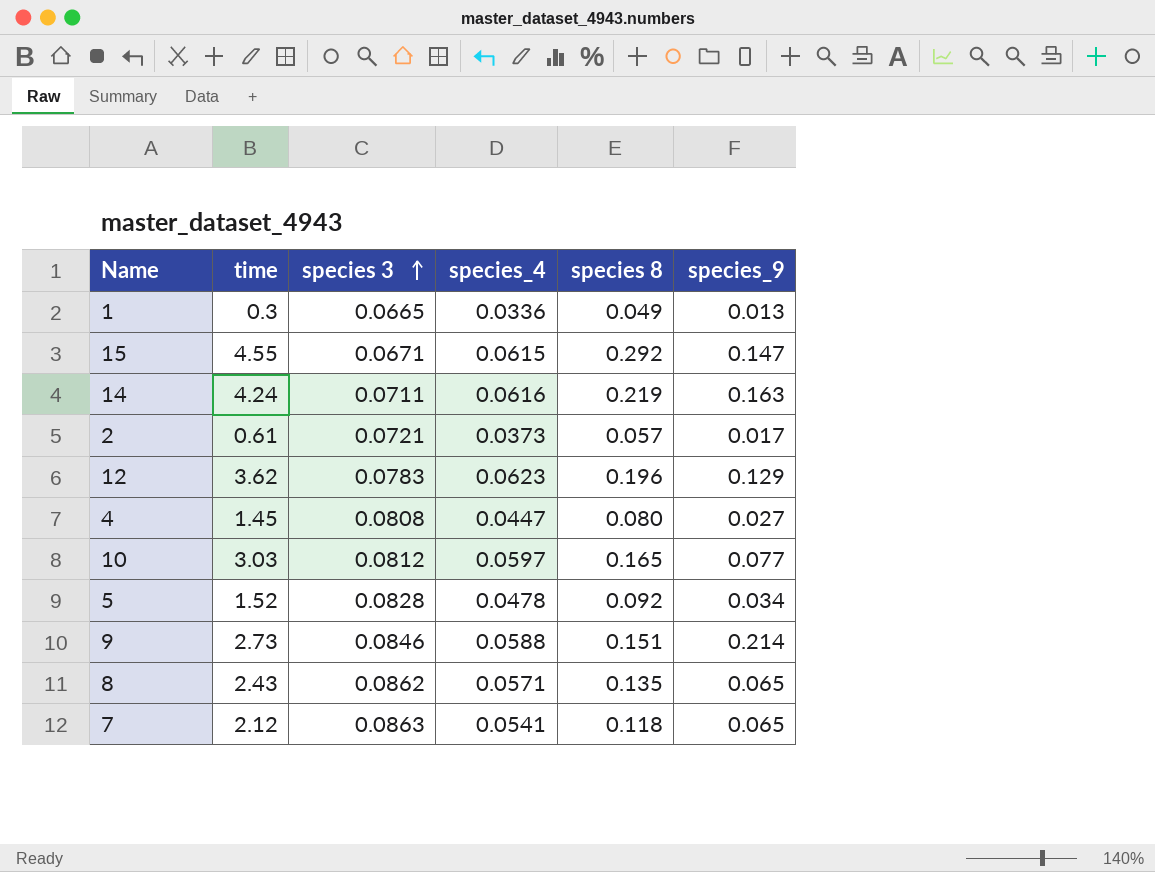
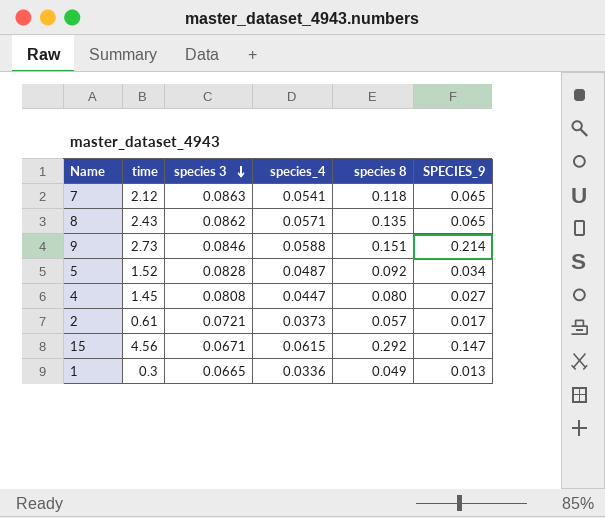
row order: species 3 ascending -> species 3 descending
column name: species_9 -> SPECIES_9
row 14: 4.24 | 0.0711 | 0.0616 | 0.219 | 0.163 -> none
row 12: 3.62 | 0.0783 | 0.0623 | 0.196 | 0.129 -> none
row 10: 3.03 | 0.0812 | 0.0597 | 0.165 | 0.077 -> none
5 | species_4: 0.0478 -> 0.0487
15 | time: 4.55 -> 4.56

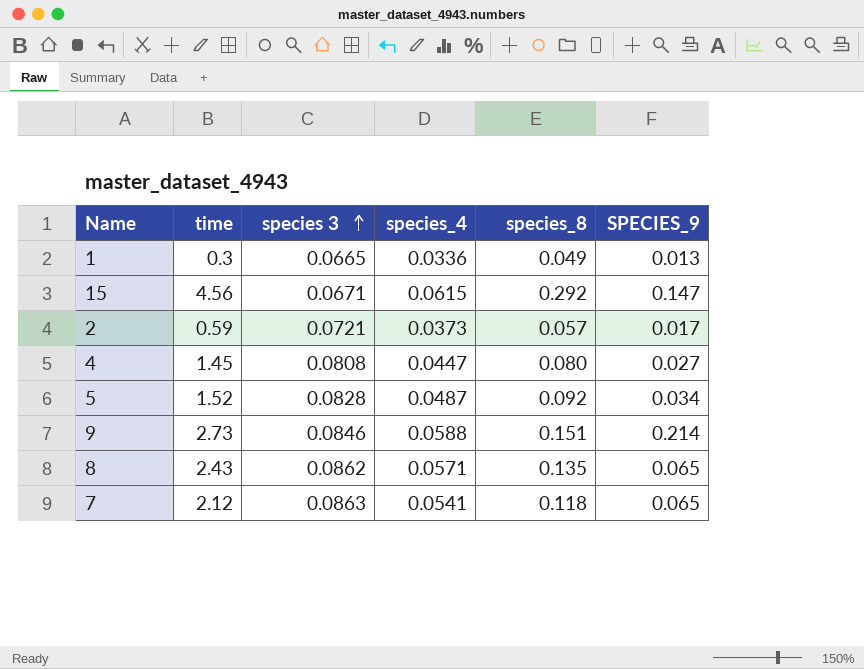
row order: species 3 descending -> species 3 ascending
column name: species 8 -> species_8
2 | time: 0.61 -> 0.59

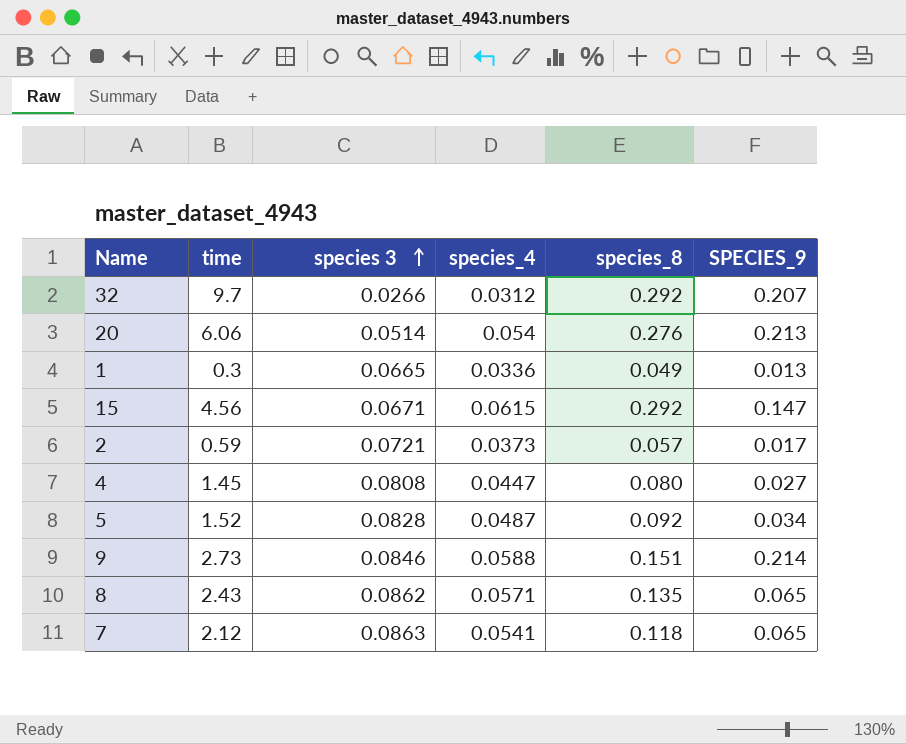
row 32: none -> 9.7 | 0.0266 | 0.0312 | 0.292 | 0.207
row 20: none -> 6.06 | 0.0514 | 0.054 | 0.276 | 0.213

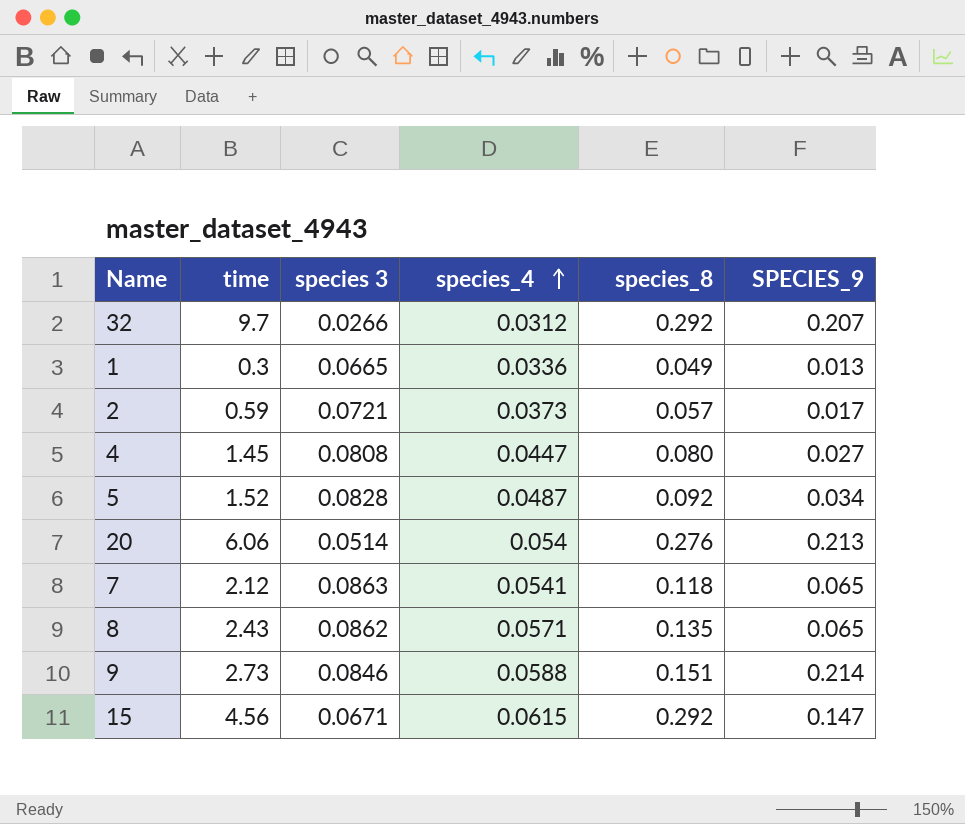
row order: species 3 ascending -> species_4 ascending

